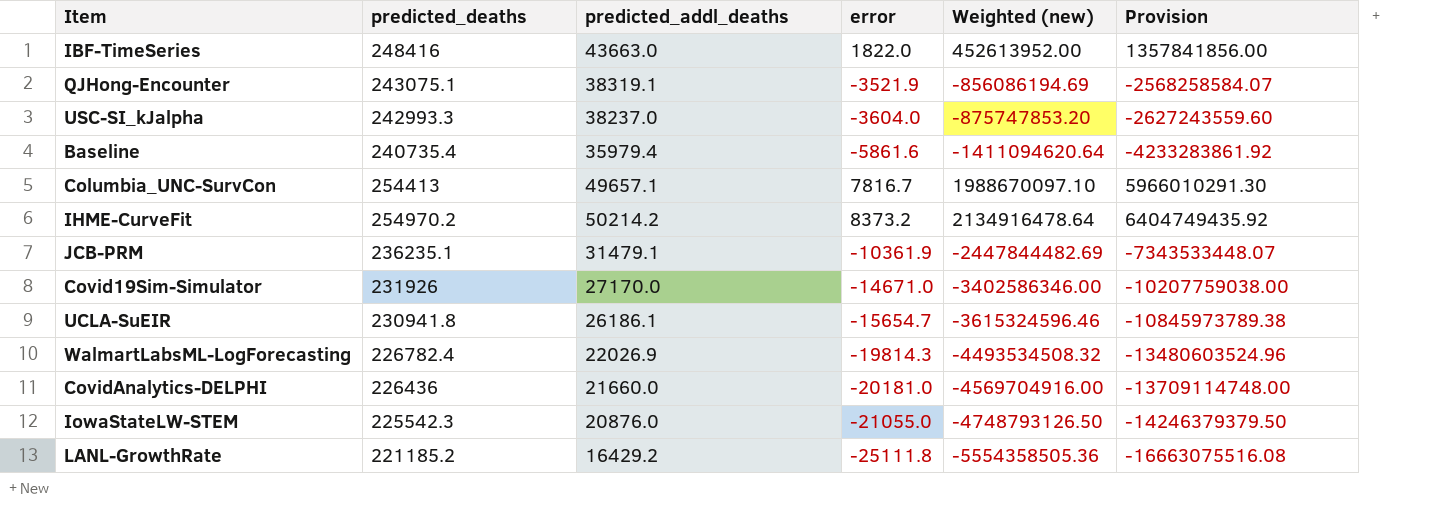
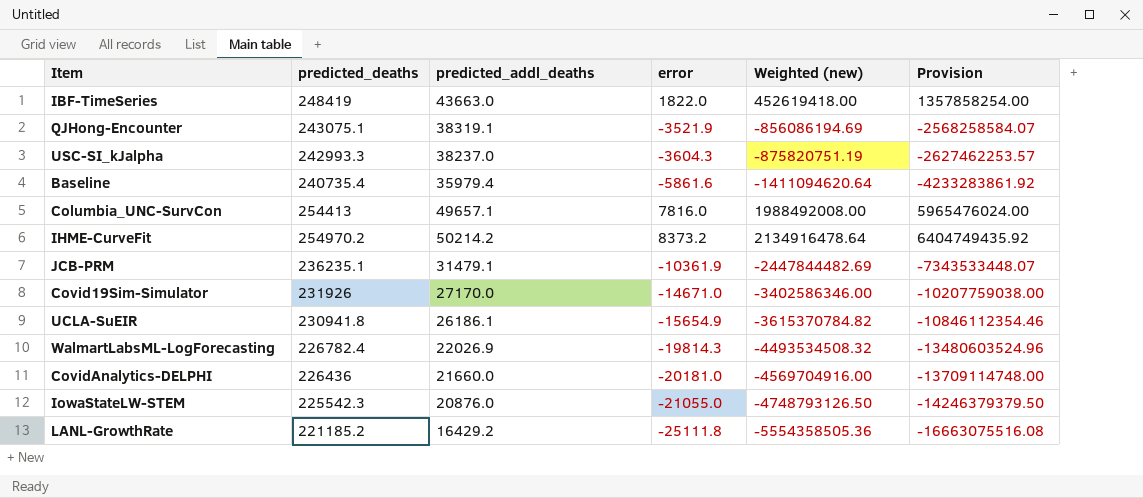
IBF-TimeSeries | predicted_deaths: 248416 -> 248419
IBF-TimeSeries | Weighted (new): 452613952.00 -> 452619418.00
IBF-TimeSeries | Provision: 1357841856.00 -> 1357858254.00
USC-SI_kJalpha | error: -3604.0 -> -3604.3
USC-SI_kJalpha | Weighted (new): -875747853.20 -> -875820751.19
USC-SI_kJalpha | Provision: -2627243559.60 -> -2627462253.57
Columbia_UNC-SurvCon | error: 7816.7 -> 7816.0
Columbia_UNC-SurvCon | Weighted (new): 1988670097.10 -> 1988492008.00
Columbia_UNC-SurvCon | Provision: 5966010291.30 -> 5965476024.00
UCLA-SuEIR | error: -15654.7 -> -15654.9
UCLA-SuEIR | Weighted (new): -3615324596.46 -> -3615370784.82
UCLA-SuEIR | Provision: -10845973789.38 -> -10846112354.46

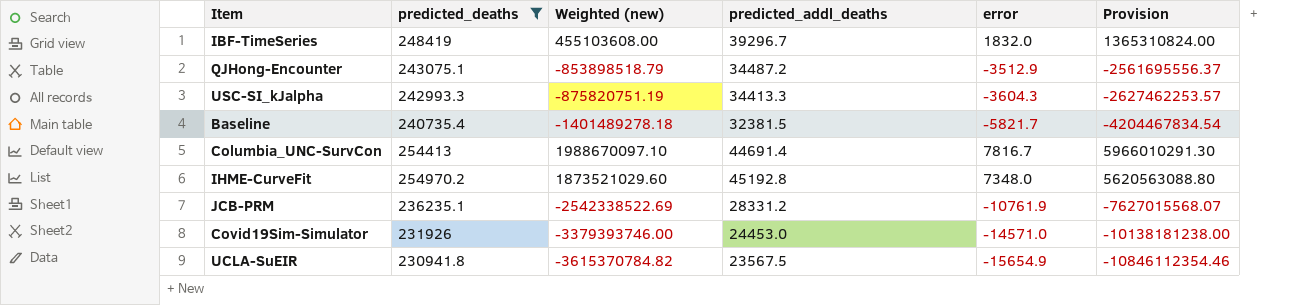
filter: none -> predicted_deaths >= 230941.8
column Weighted (new) | position: 5 -> 3
IBF-TimeSeries | Weighted (new): 452619418.00 -> 455103608.00
IBF-TimeSeries | predicted_addl_deaths: 43663.0 -> 39296.7
IBF-TimeSeries | error: 1822.0 -> 1832.0
IBF-TimeSeries | Provision: 1357858254.00 -> 1365310824.00
QJHong-Encounter | Weighted (new): -856086194.69 -> -853898518.79
QJHong-Encounter | predicted_addl_deaths: 38319.1 -> 34487.2
QJHong-Encounter | error: -3521.9 -> -3512.9
QJHong-Encounter | Provision: -2568258584.07 -> -2561695556.37
USC-SI_kJalpha | predicted_addl_deaths: 38237.0 -> 34413.3
Baseline | Weighted (new): -1411094620.64 -> -1401489278.18
Baseline | predicted_addl_deaths: 35979.4 -> 32381.5
Baseline | error: -5861.6 -> -5821.7
Baseline | Provision: -4233283861.92 -> -4204467834.54
Columbia_UNC-SurvCon | Weighted (new): 1988492008.00 -> 1988670097.10
Columbia_UNC-SurvCon | predicted_addl_deaths: 49657.1 -> 44691.4
Columbia_UNC-SurvCon | error: 7816.0 -> 7816.7
Columbia_UNC-SurvCon | Provision: 5965476024.00 -> 5966010291.30
IHME-CurveFit | Weighted (new): 2134916478.64 -> 1873521029.60
IHME-CurveFit | predicted_addl_deaths: 50214.2 -> 45192.8
IHME-CurveFit | error: 8373.2 -> 7348.0
IHME-CurveFit | Provision: 6404749435.92 -> 5620563088.80
JCB-PRM | Weighted (new): -2447844482.69 -> -2542338522.69
JCB-PRM | predicted_addl_deaths: 31479.1 -> 28331.2
JCB-PRM | error: -10361.9 -> -10761.9
JCB-PRM | Provision: -7343533448.07 -> -7627015568.07
Covid19Sim-Simulator | Weighted (new): -3402586346.00 -> -3379393746.00
Covid19Sim-Simulator | predicted_addl_deaths: 27170.0 -> 24453.0
Covid19Sim-Simulator | error: -14671.0 -> -14571.0
Covid19Sim-Simulator | Provision: -10207759038.00 -> -10138181238.00
UCLA-SuEIR | predicted_addl_deaths: 26186.1 -> 23567.5

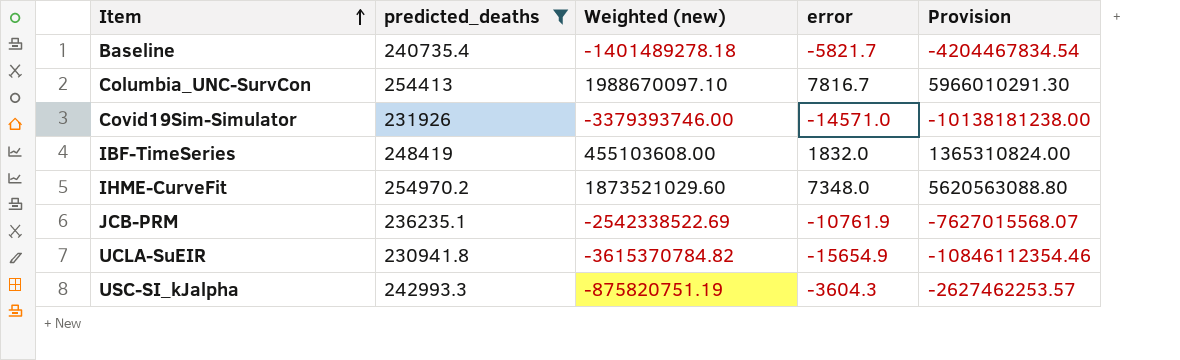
row order: none -> Item ascending
column predicted_addl_deaths | position: 4 -> none
row QJHong-Encounter: 243075.1 | -853898518.79 | 34487.2 | -3512.9 | -2561695556.37 -> none

